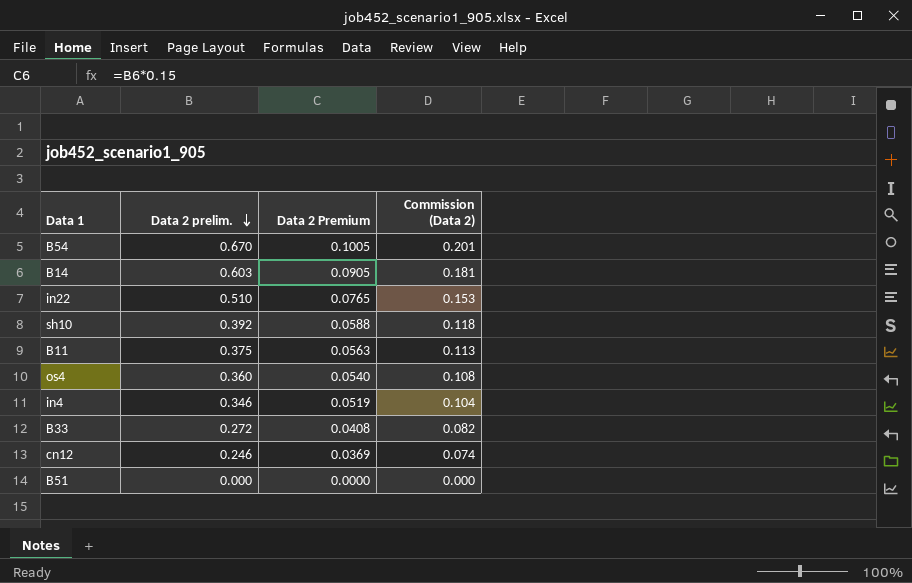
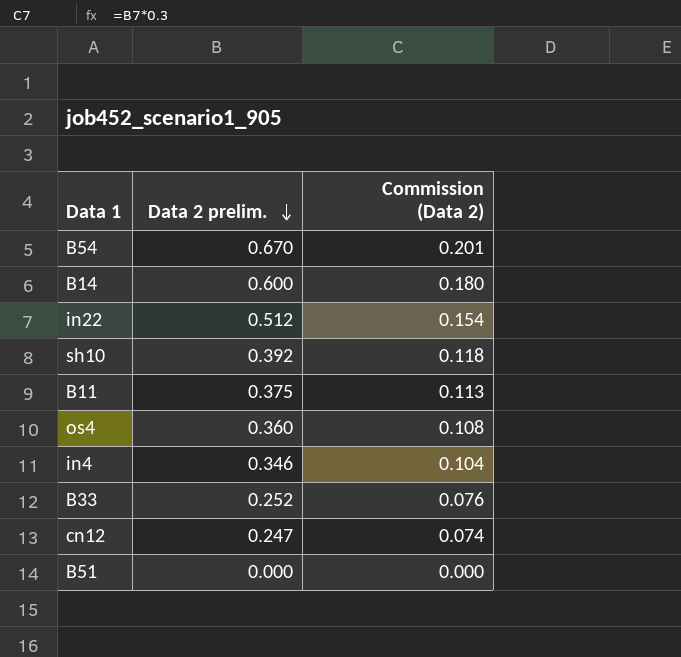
column Data 2 Premium | formula: [Data 2 prelim.] * 0.15 -> none
B14 | Data 2 prelim.: 0.603 -> 0.600
B14 | Commission (Data 2): 0.181 -> 0.180
in22 | Data 2 prelim.: 0.510 -> 0.512
in22 | Commission (Data 2): 0.153 -> 0.154
B33 | Data 2 prelim.: 0.272 -> 0.252
B33 | Commission (Data 2): 0.082 -> 0.076
cn12 | Data 2 prelim.: 0.246 -> 0.247

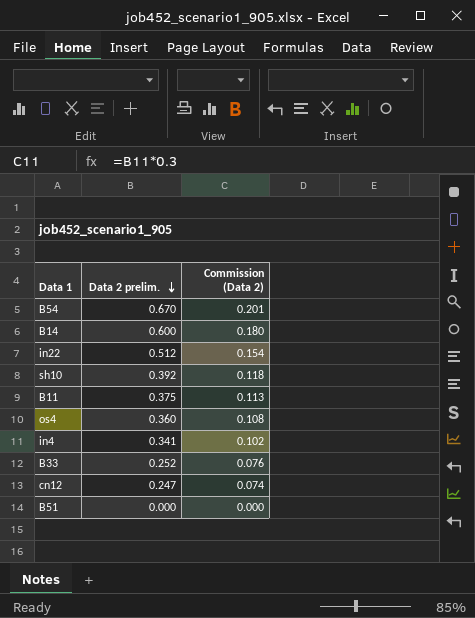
in4 | Data 2 prelim.: 0.346 -> 0.341
in4 | Commission (Data 2): 0.104 -> 0.102

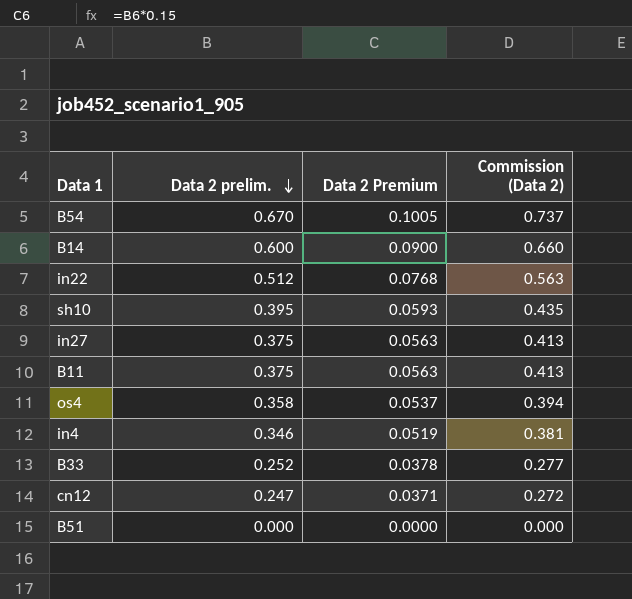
column Data 2 Premium | formula: none -> [Data 2 prelim.] * 0.15
column Commission (Data 2) | formula: [Data 2 prelim.] * 0.3 -> [Data 2 prelim.] * 1.1
sh10 | Data 2 prelim.: 0.392 -> 0.395
row in27: none -> 0.375 | 0.0563 | 0.413
os4 | Data 2 prelim.: 0.360 -> 0.358
in4 | Data 2 prelim.: 0.341 -> 0.346

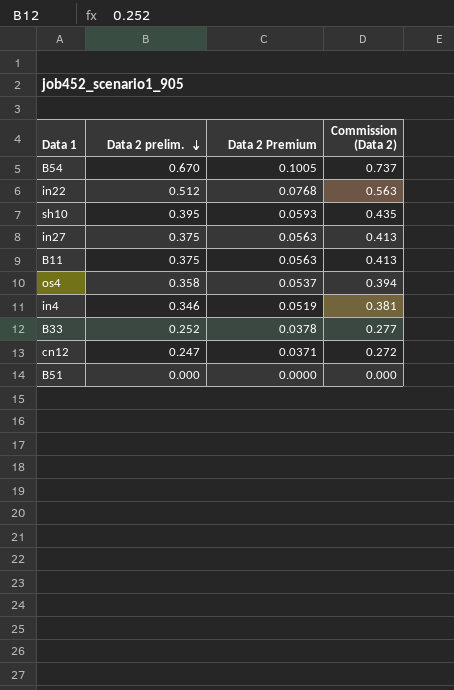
row B14: 0.600 | 0.0900 | 0.660 -> none

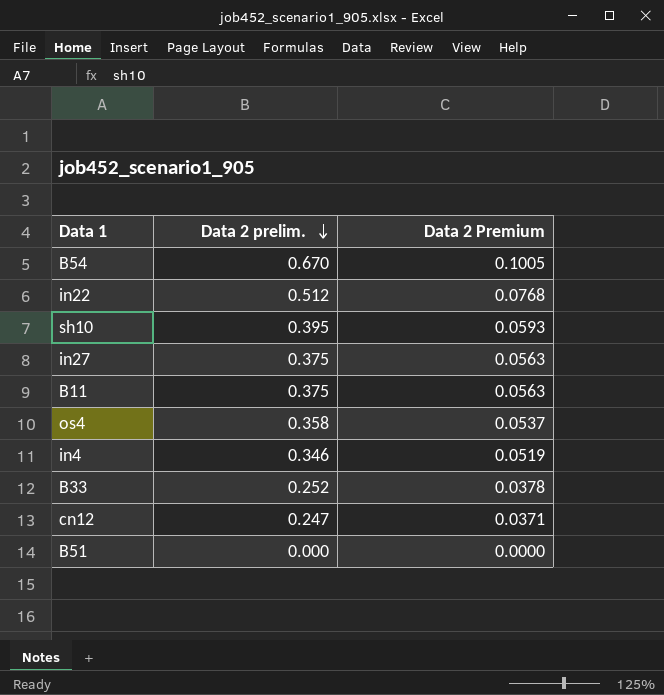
column Commission (Data 2) | formula: [Data 2 prelim.] * 1.1 -> none

